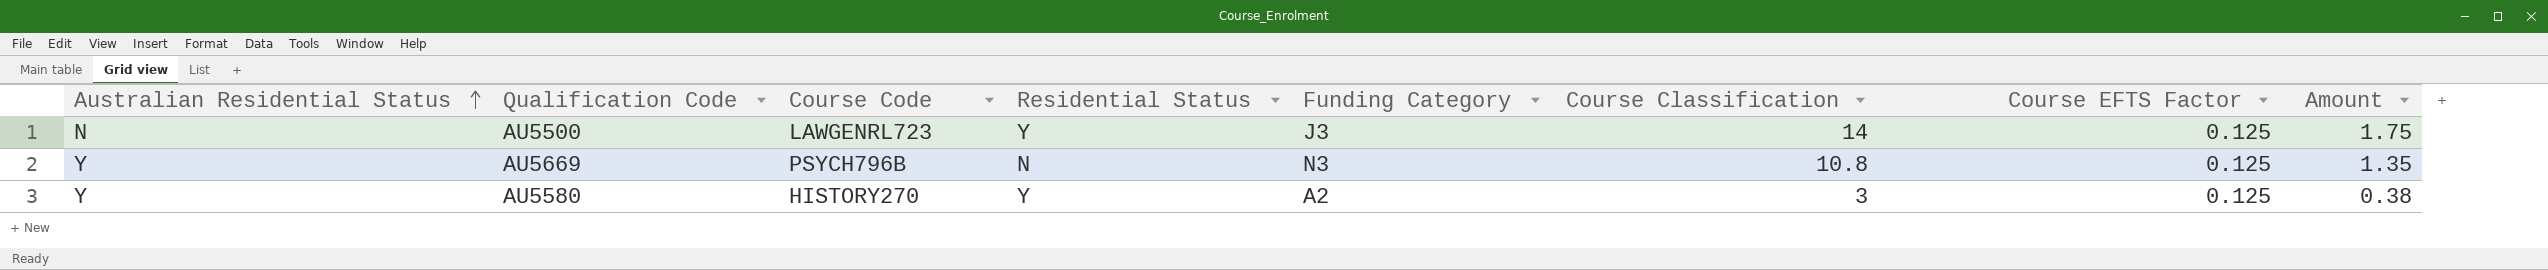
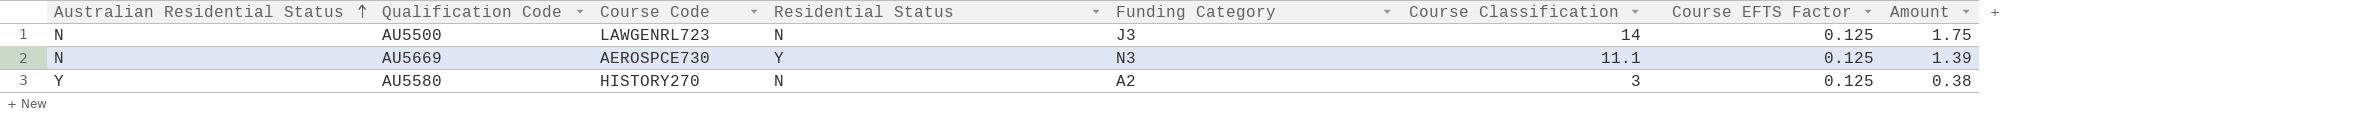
AU5500 | Residential Status: Y -> N
AU5669 | Australian Residential Status: Y -> N
AU5669 | Course Code: PSYCH796B -> AEROSPCE730
AU5669 | Residential Status: N -> Y
AU5669 | Course Classification: 10.8 -> 11.1
AU5669 | Amount: 1.35 -> 1.39
AU5580 | Residential Status: Y -> N

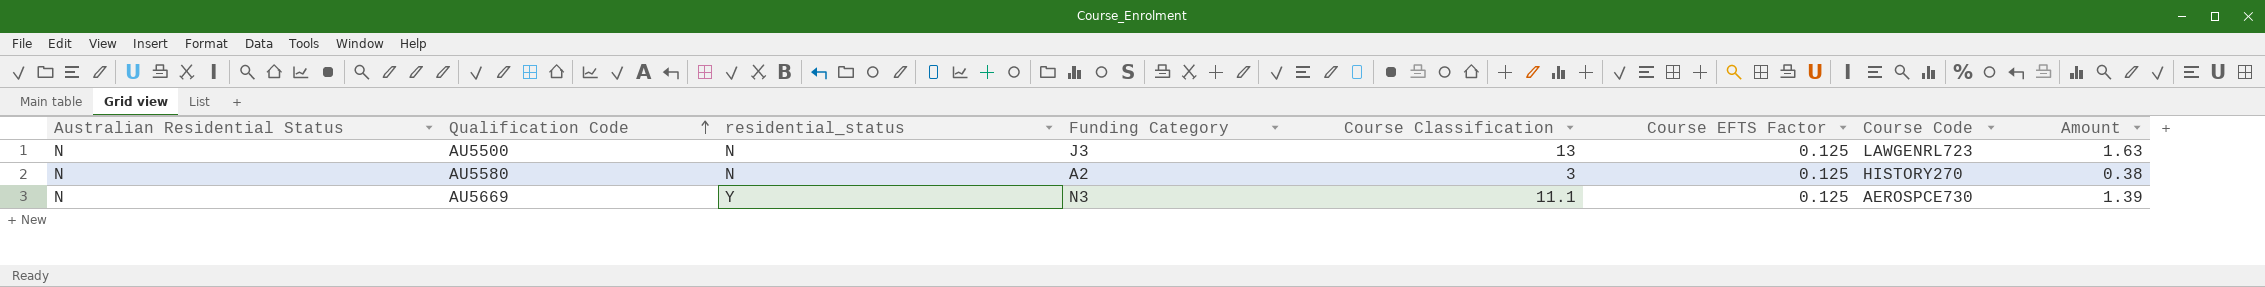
row order: Australian Residential Status ascending -> Qualification Code ascending
column name: Residential Status -> residential_status
column Course Code | position: 3 -> 7
AU5500 | Course Classification: 14 -> 13
AU5500 | Amount: 1.75 -> 1.63
AU5580 | Australian Residential Status: Y -> N

